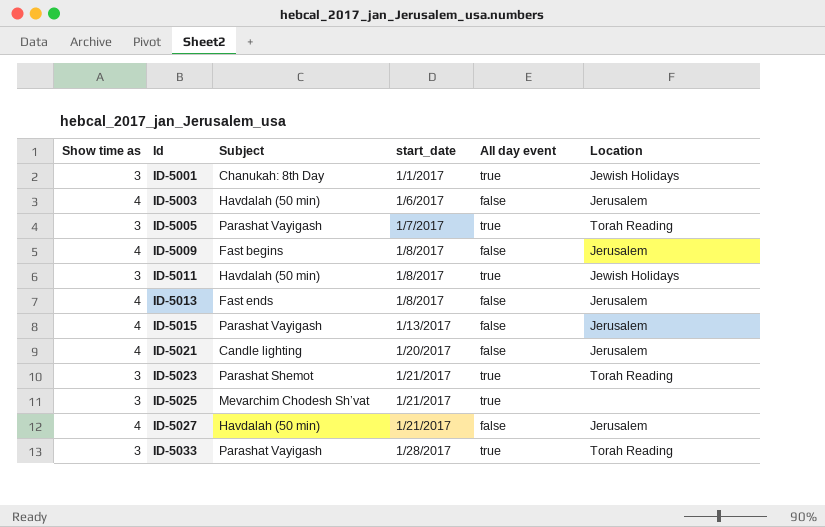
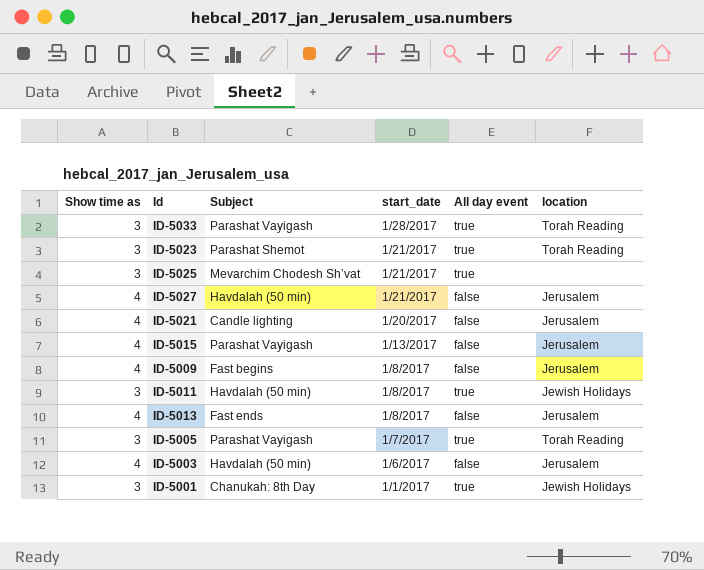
row order: Id ascending -> start_date descending
column name: Location -> location

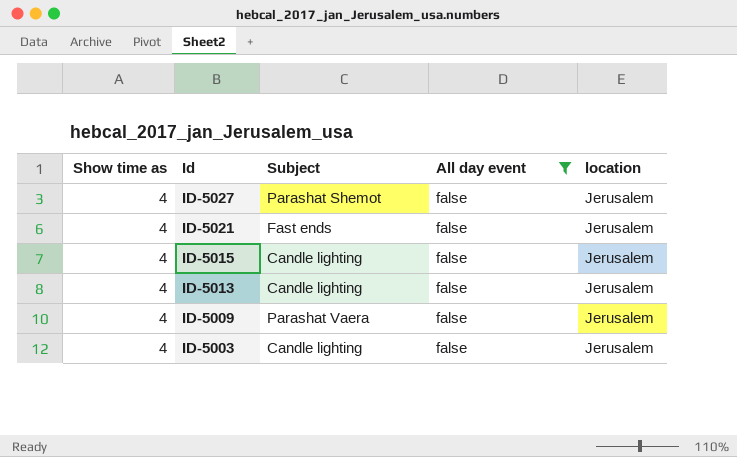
filter: none -> All day event = false
row order: start_date descending -> Id descending
column start_date | position: 4 -> none
ID-5027 | Subject: Havdalah (50 min) -> Parashat Shemot
ID-5021 | Subject: Candle lighting -> Fast ends
ID-5015 | Subject: Parashat Vayigash -> Candle lighting
ID-5013 | Subject: Fast ends -> Candle lighting
ID-5009 | Subject: Fast begins -> Parashat Vaera
ID-5003 | Subject: Havdalah (50 min) -> Candle lighting

